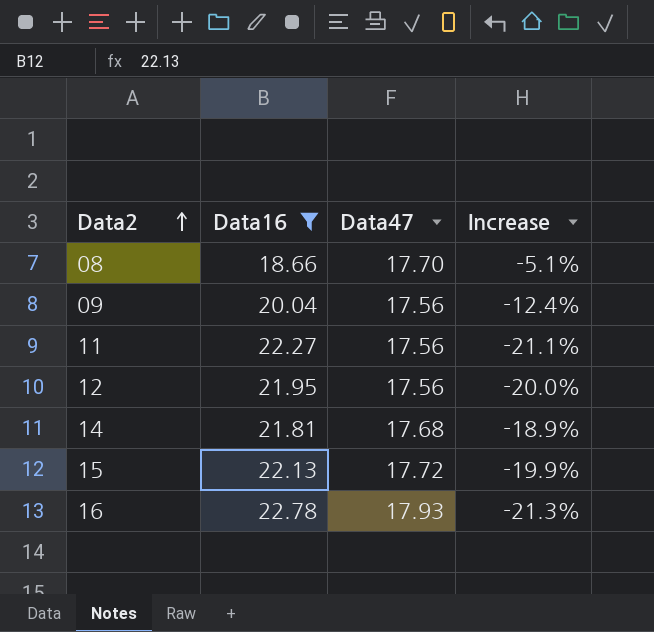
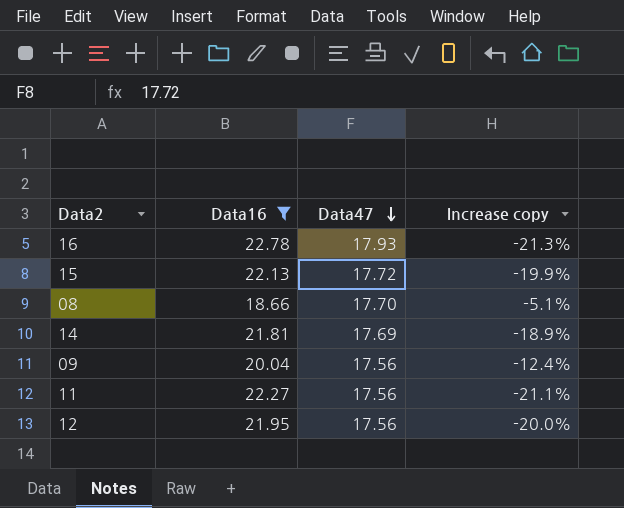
row order: Data2 ascending -> Data47 descending
column name: Increase -> Increase copy
14 | Data47: 17.68 -> 17.69

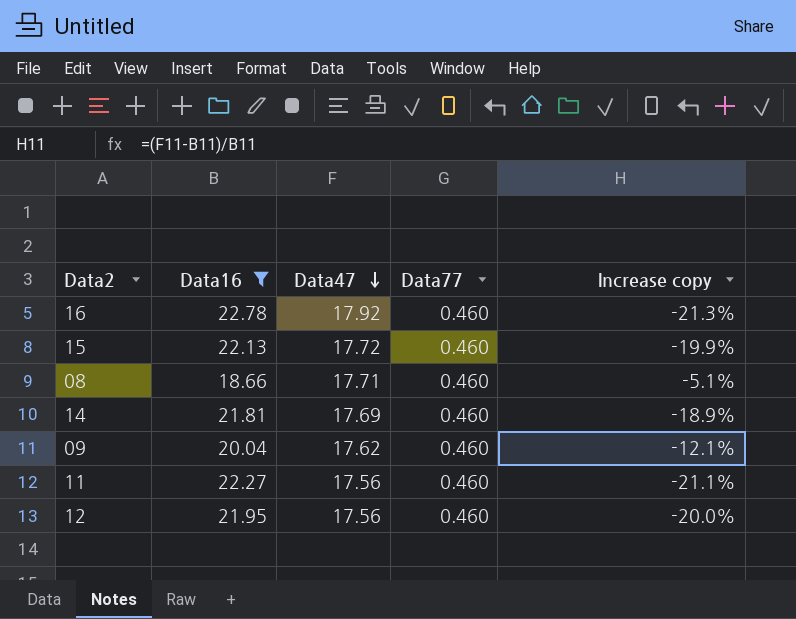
column Data77 | position: none -> 4
16 | Data47: 17.93 -> 17.92
08 | Data47: 17.70 -> 17.71
09 | Data47: 17.56 -> 17.62
09 | Increase copy: -12.4% -> -12.1%

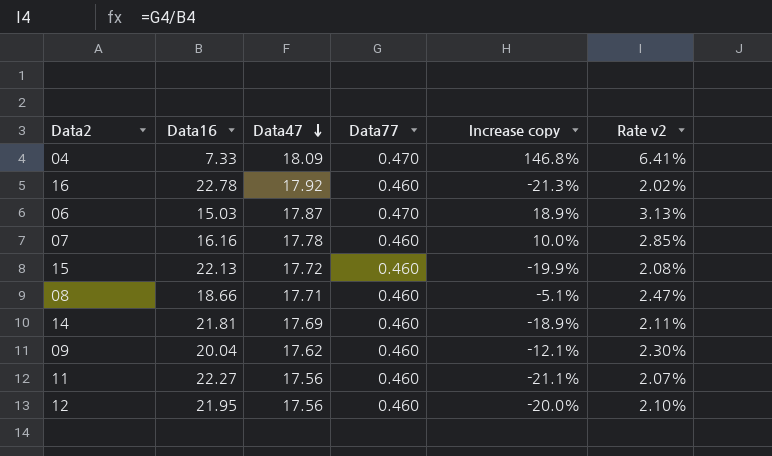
filter: Data16 >= 18.66 -> none
column Rate v2 | formula: none -> [Data77] / [Data16]

